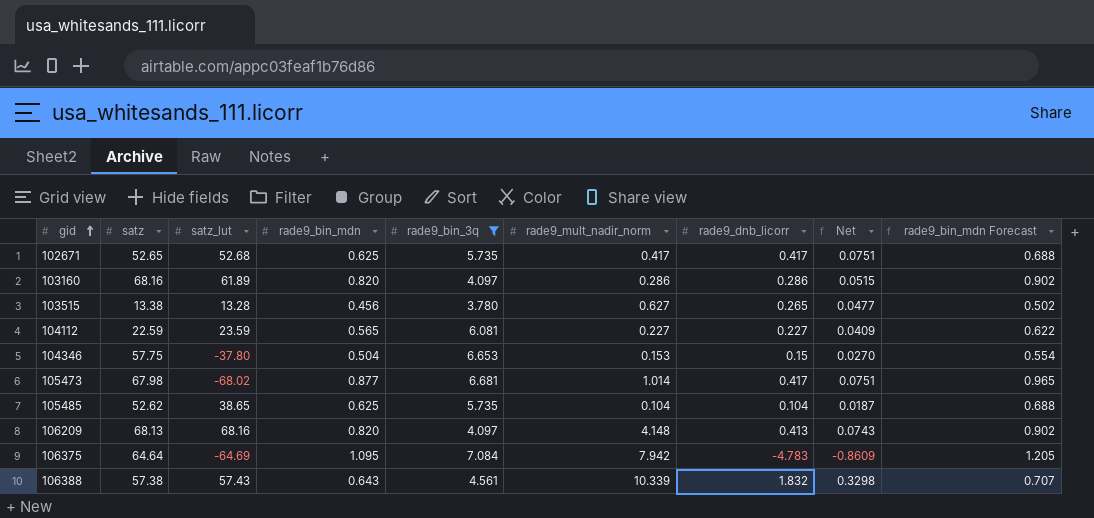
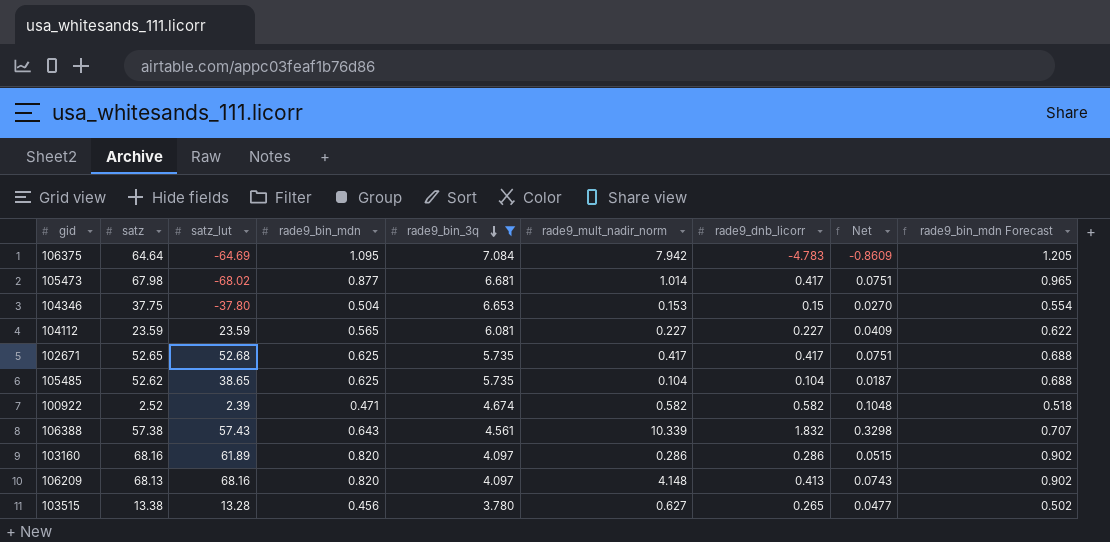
row order: gid ascending -> rade9_bin_3q descending
104346 | satz: 57.75 -> 37.75
104112 | satz: 22.59 -> 23.59
row 100922: none -> 2.52 | 2.39 | 0.471 | 4.674 | 0.582 | 0.582 | 0.1048 | 0.518

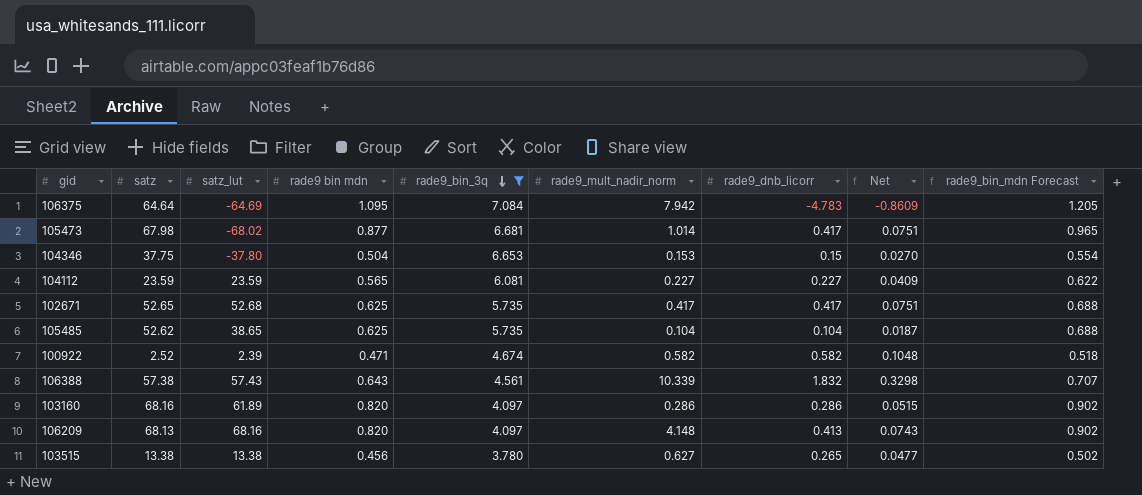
column name: rade9_bin_mdn -> rade9 bin mdn
103515 | satz_lut: 13.28 -> 13.38

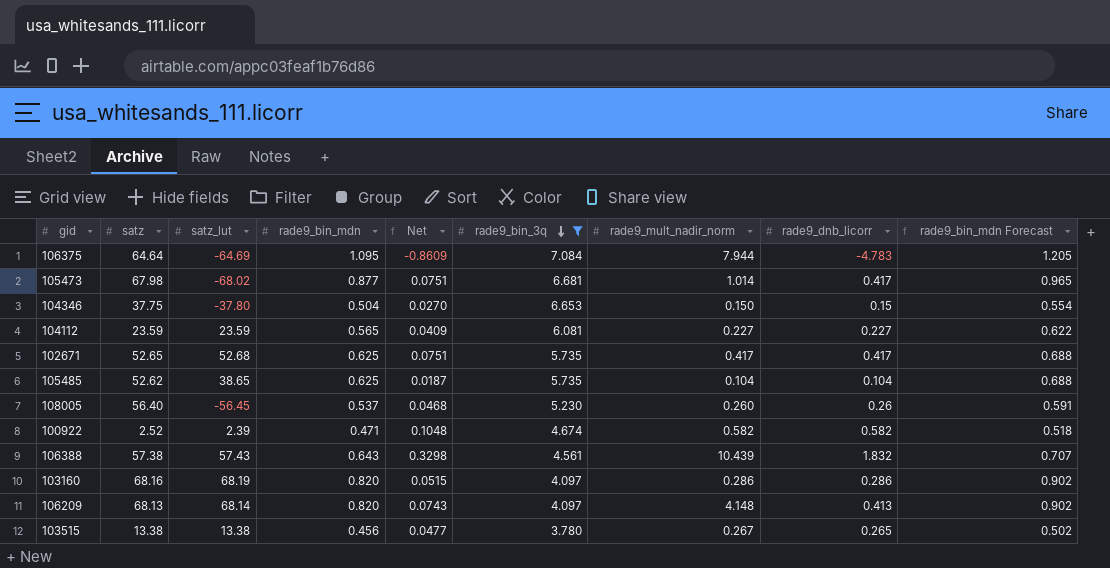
column name: rade9 bin mdn -> rade9_bin_mdn
column Net | position: 8 -> 5
106375 | rade9_mult_nadir_norm: 7.942 -> 7.944
104346 | rade9_mult_nadir_norm: 0.153 -> 0.150
row 108005: none -> 56.40 | -56.45 | 0.537 | 0.0468 | 5.230 | 0.260 | 0.26 | 0.591
106388 | rade9_mult_nadir_norm: 10.339 -> 10.439
103160 | satz_lut: 61.89 -> 68.19
106209 | satz_lut: 68.16 -> 68.14
103515 | rade9_mult_nadir_norm: 0.627 -> 0.267

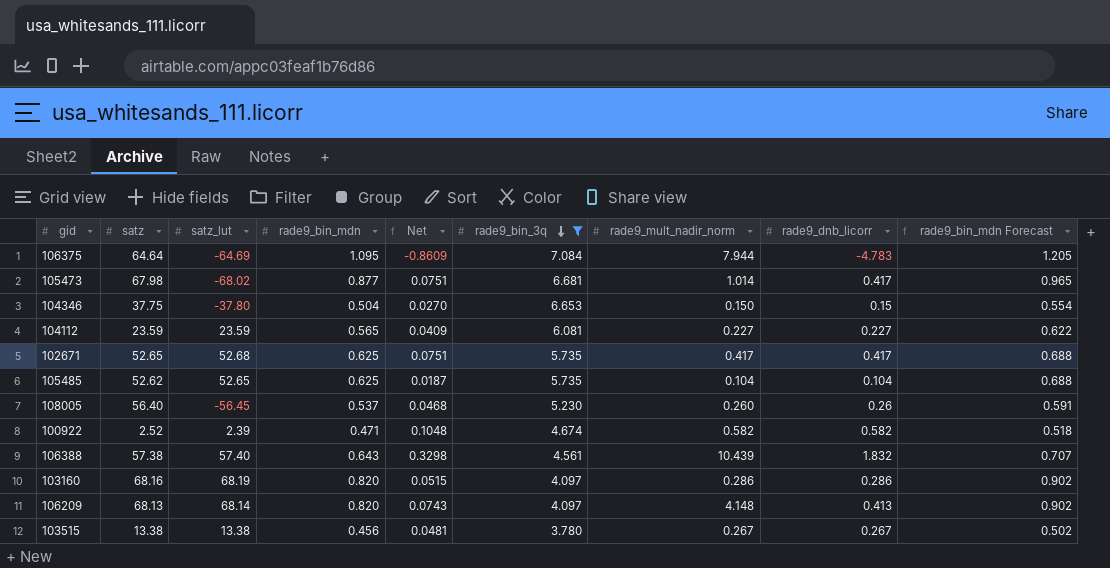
105485 | satz_lut: 38.65 -> 52.65
106388 | satz_lut: 57.43 -> 57.40
103515 | Net: 0.0477 -> 0.0481
103515 | rade9_dnb_licorr: 0.265 -> 0.267

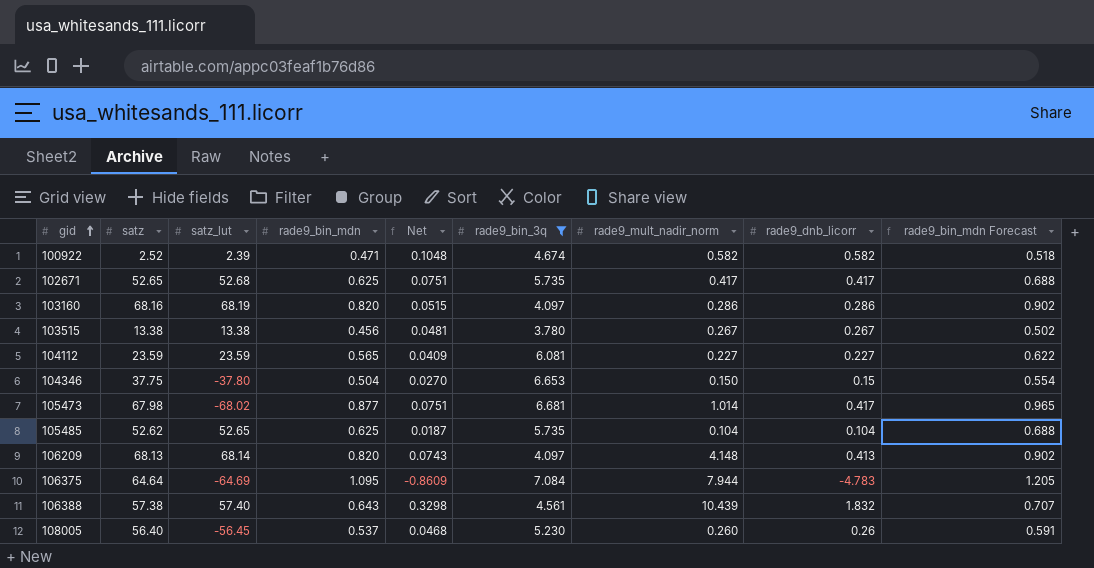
row order: rade9_bin_3q descending -> gid ascending

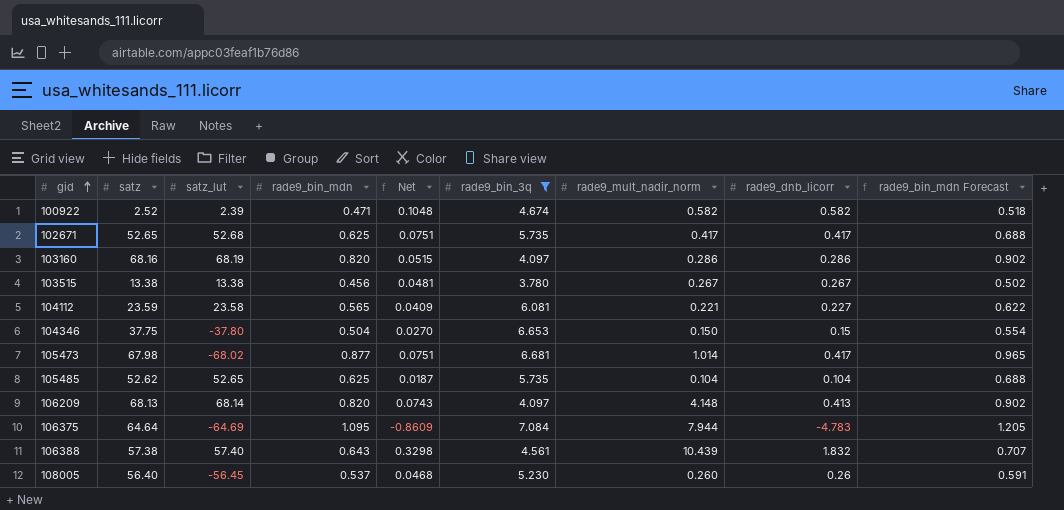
104112 | satz_lut: 23.59 -> 23.58
104112 | rade9_mult_nadir_norm: 0.227 -> 0.221

